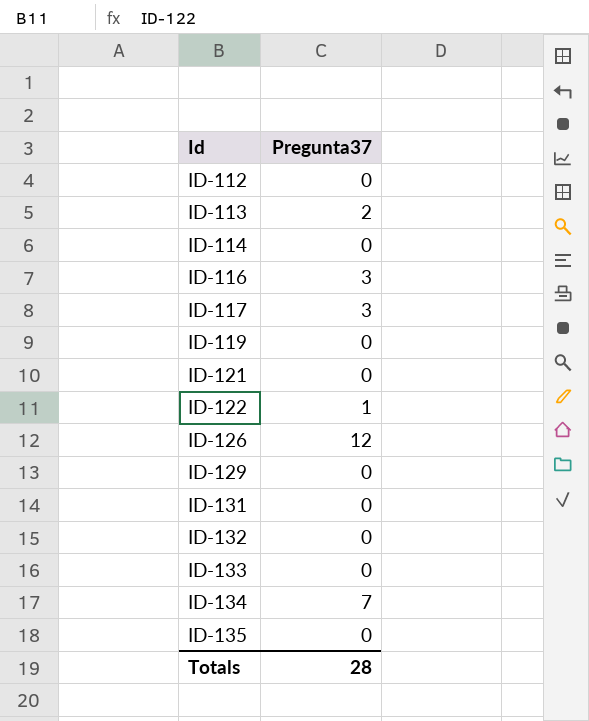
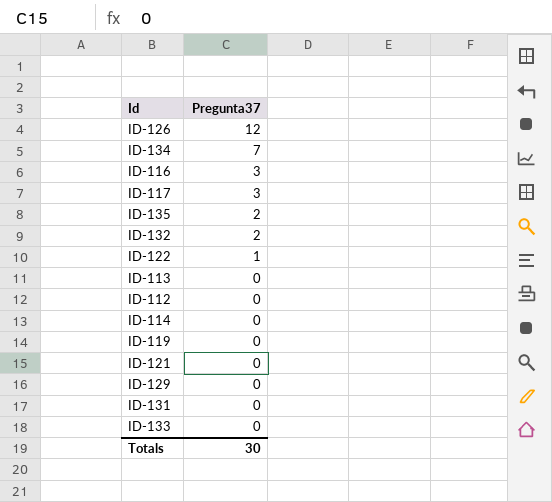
row order: Id ascending -> Pregunta37 descending
ID-135 | Pregunta37: 0 -> 2
ID-132 | Pregunta37: 0 -> 2
ID-113 | Pregunta37: 2 -> 0
Totals | Pregunta37: 28 -> 30

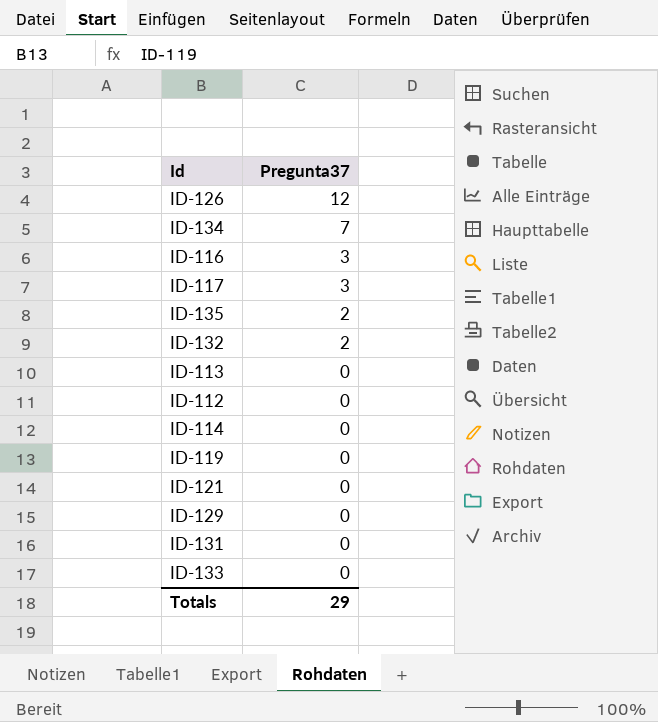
row ID-122: 1 -> none
Totals | Pregunta37: 30 -> 29

